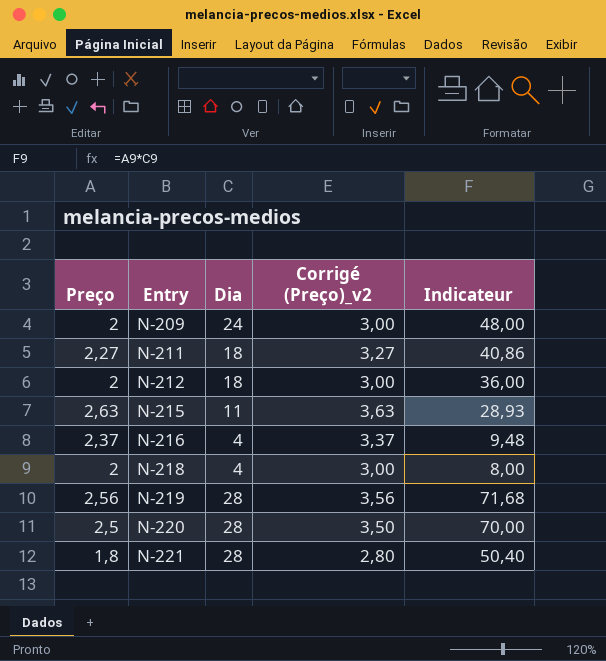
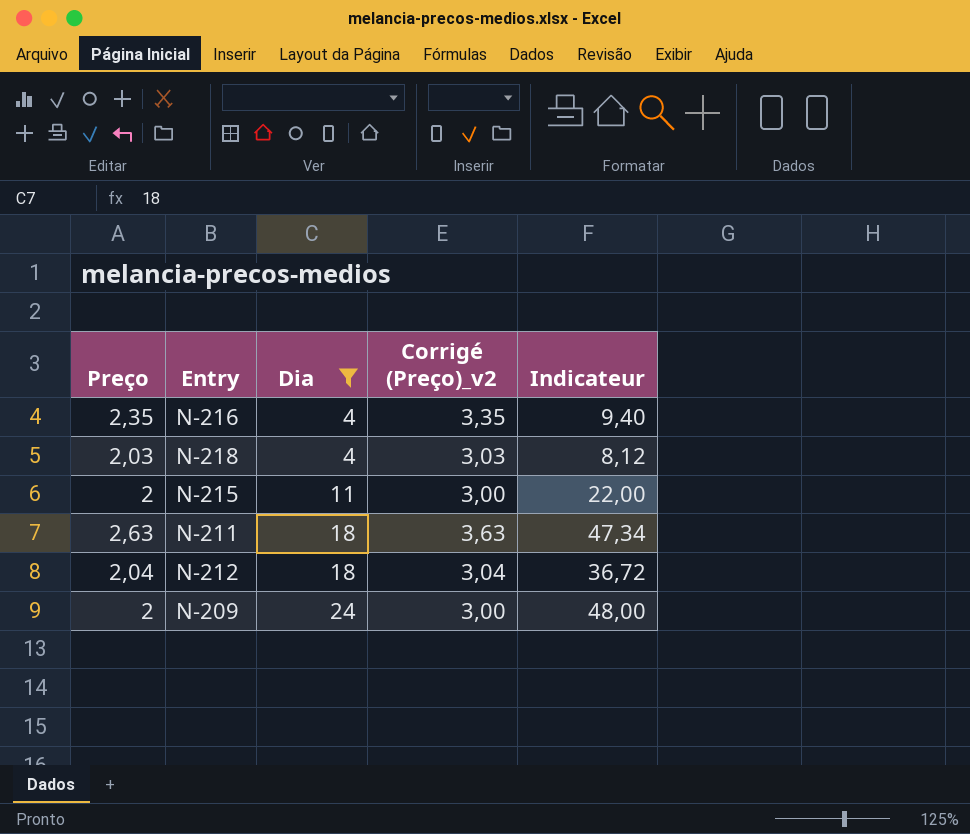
filter: none -> Dia != 28
row order: Entry ascending -> Dia ascending
N-216 | Preço: 2,37 -> 2,35
N-216 | Corrigé (Preço)_v2: 3,37 -> 3,35
N-216 | Indicateur: 9,48 -> 9,40
N-218 | Preço: 2 -> 2,03
N-218 | Corrigé (Preço)_v2: 3,00 -> 3,03
N-218 | Indicateur: 8,00 -> 8,12
N-215 | Preço: 2,63 -> 2
N-215 | Corrigé (Preço)_v2: 3,63 -> 3,00
N-215 | Indicateur: 28,93 -> 22,00
N-211 | Preço: 2,27 -> 2,63
N-211 | Corrigé (Preço)_v2: 3,27 -> 3,63
N-211 | Indicateur: 40,86 -> 47,34
N-212 | Preço: 2 -> 2,04
N-212 | Corrigé (Preço)_v2: 3,00 -> 3,04
N-212 | Indicateur: 36,00 -> 36,72

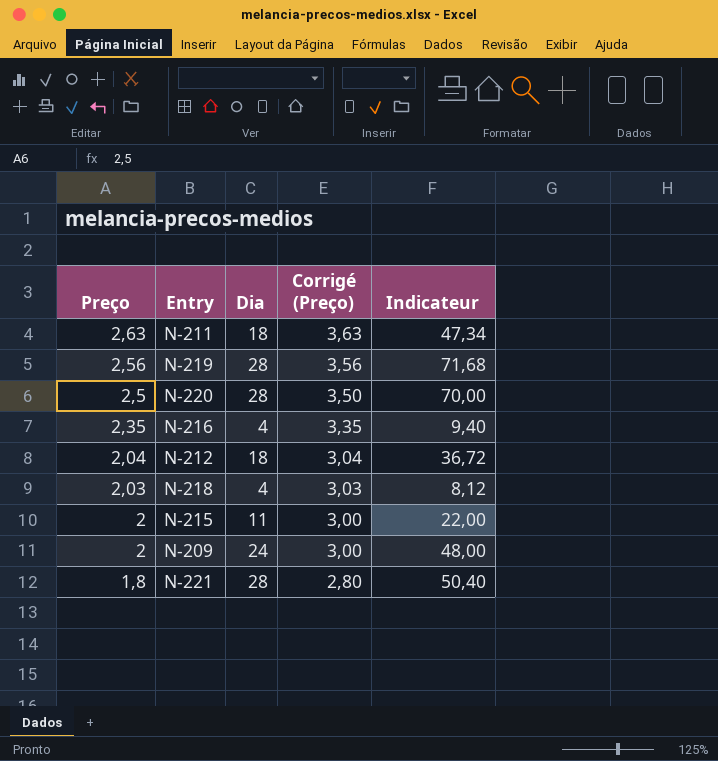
filter: Dia != 28 -> none
row order: Dia ascending -> Preço descending
column name: Corrigé (Preço)_v2 -> Corrigé (Preço)

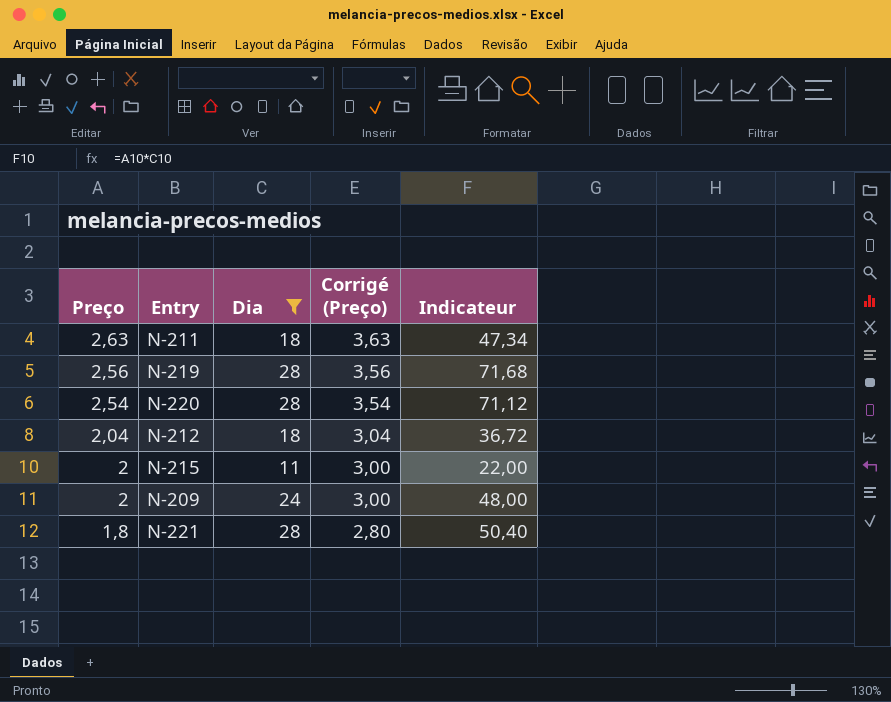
filter: none -> Dia != 4
N-220 | Preço: 2,5 -> 2,54
N-220 | Corrigé (Preço): 3,50 -> 3,54
N-220 | Indicateur: 70,00 -> 71,12

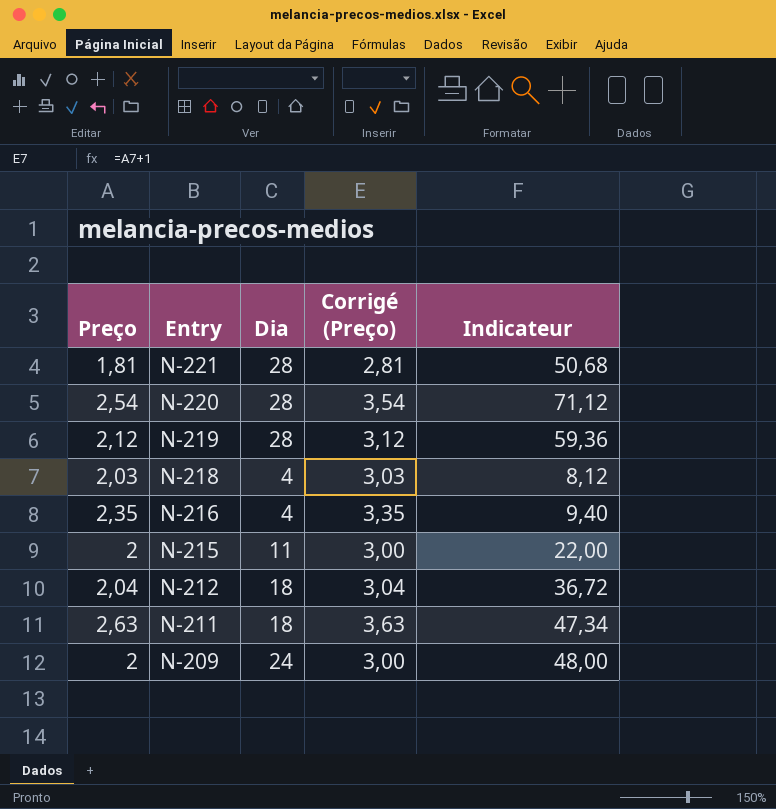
filter: Dia != 4 -> none
row order: Preço descending -> Entry descending
N-221 | Preço: 1,8 -> 1,81
N-221 | Corrigé (Preço): 2,80 -> 2,81
N-221 | Indicateur: 50,40 -> 50,68
N-219 | Preço: 2,56 -> 2,12
N-219 | Corrigé (Preço): 3,56 -> 3,12
N-219 | Indicateur: 71,68 -> 59,36

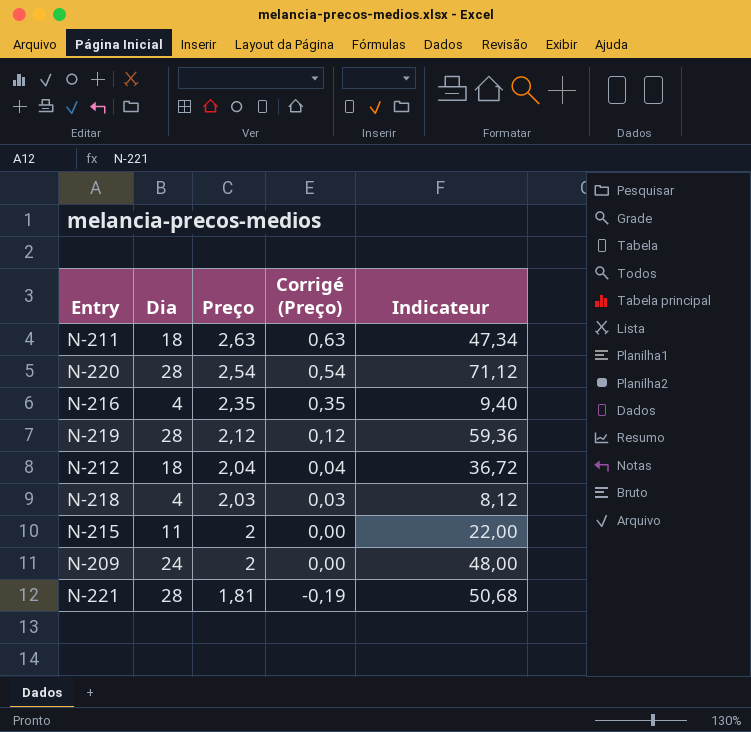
row order: Entry descending -> Preço descending
column Preço | position: 1 -> 3
column Corrigé (Preço) | formula: [Preço] + 1 -> [Preço] - 2

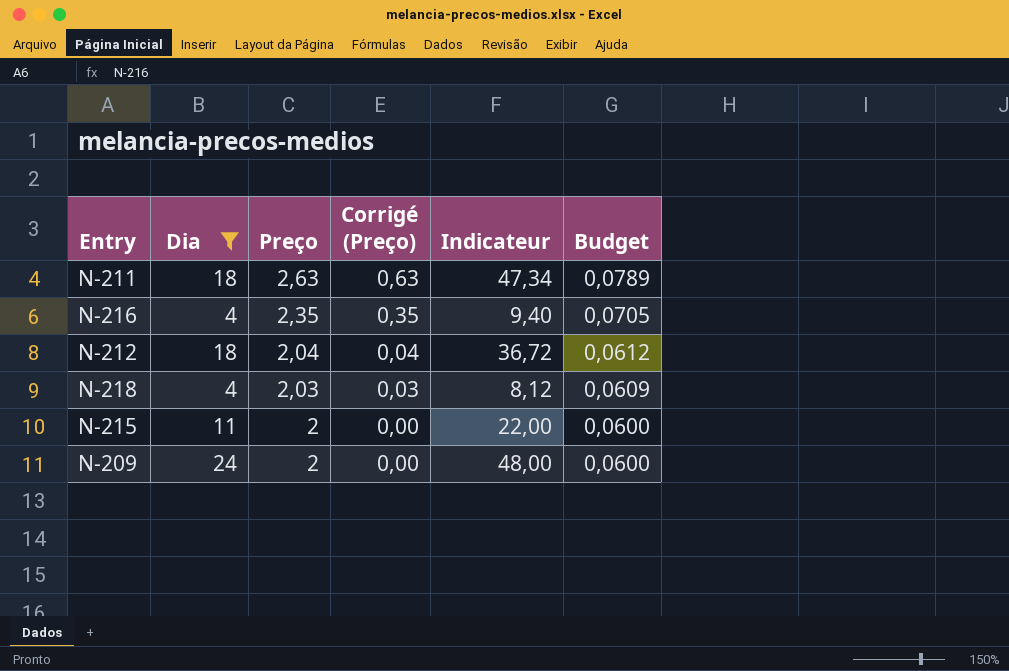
filter: none -> Dia != 28
column Budget | formula: none -> [Preço] * 0,03

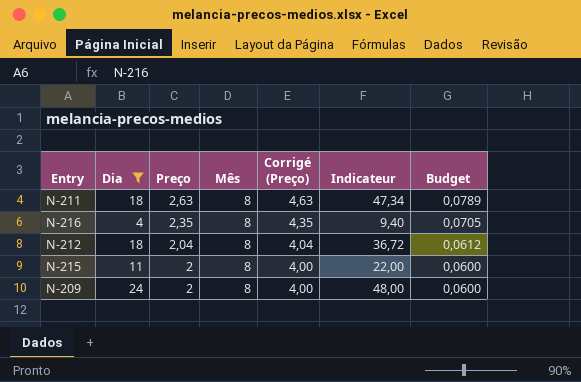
column Mês | position: none -> 4
column Corrigé (Preço) | formula: [Preço] - 2 -> [Preço] + 2
row N-218: 4 | 2,03 | 0,03 | 8,12 | 0,0609 -> none

